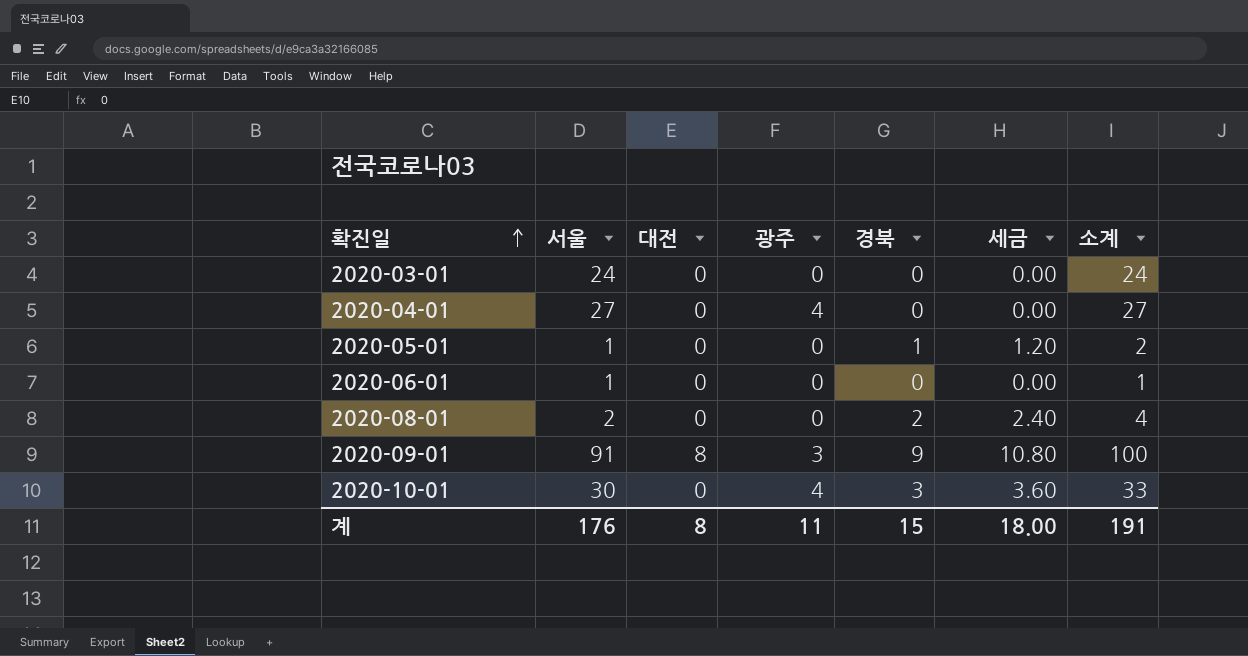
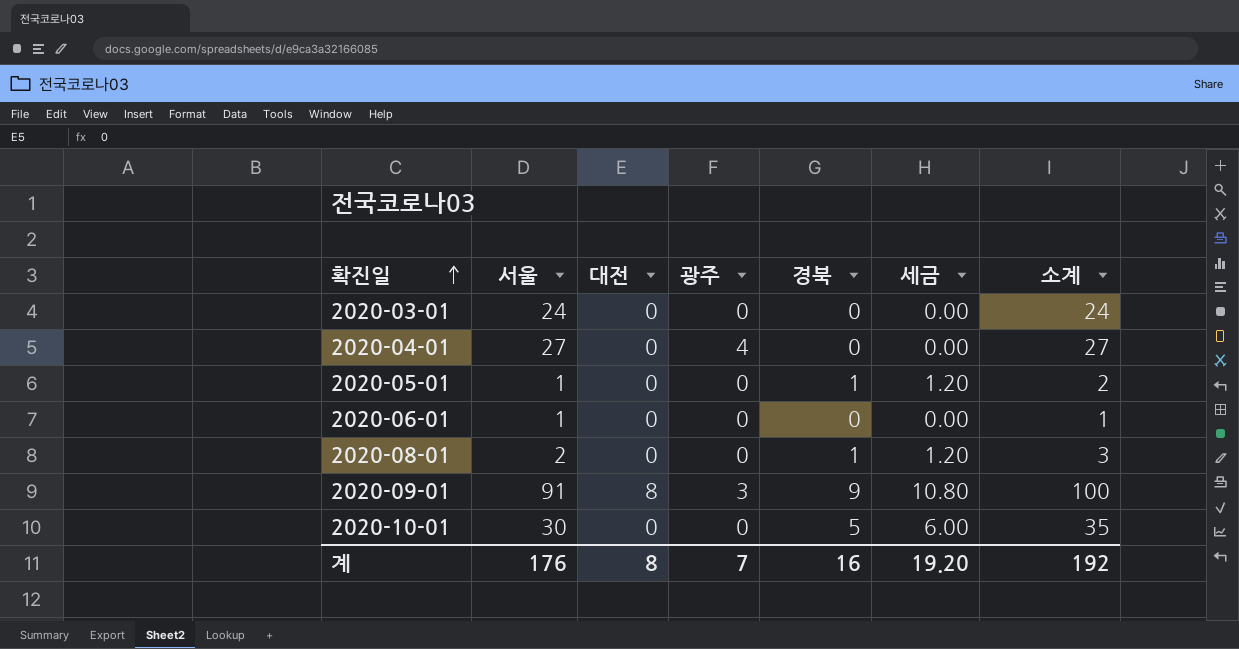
2020-08-01 | 경북: 2 -> 1
2020-08-01 | 세금: 2.40 -> 1.20
2020-08-01 | 소계: 4 -> 3
2020-10-01 | 광주: 4 -> 0
2020-10-01 | 경북: 3 -> 5
2020-10-01 | 세금: 3.60 -> 6.00
2020-10-01 | 소계: 33 -> 35
계 | 광주: 11 -> 7
계 | 경북: 15 -> 16
계 | 세금: 18.00 -> 19.20
계 | 소계: 191 -> 192

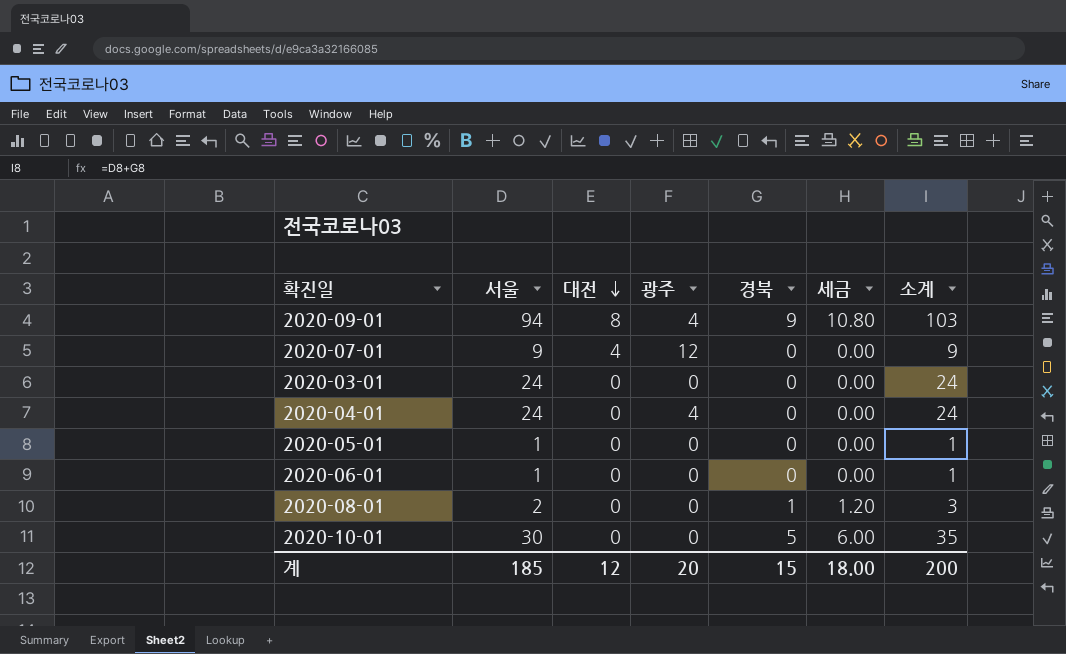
row order: 확진일 ascending -> 대전 descending
2020-09-01 | 서울: 91 -> 94
2020-09-01 | 광주: 3 -> 4
2020-09-01 | 소계: 100 -> 103
row 2020-07-01: none -> 9 | 4 | 12 | 0 | 0.00 | 9
2020-04-01 | 서울: 27 -> 24
2020-04-01 | 소계: 27 -> 24
2020-05-01 | 경북: 1 -> 0
2020-05-01 | 세금: 1.20 -> 0.00
2020-05-01 | 소계: 2 -> 1
계 | 서울: 176 -> 185
계 | 대전: 8 -> 12
계 | 광주: 7 -> 20
계 | 경북: 16 -> 15
계 | 세금: 19.20 -> 18.00
계 | 소계: 192 -> 200

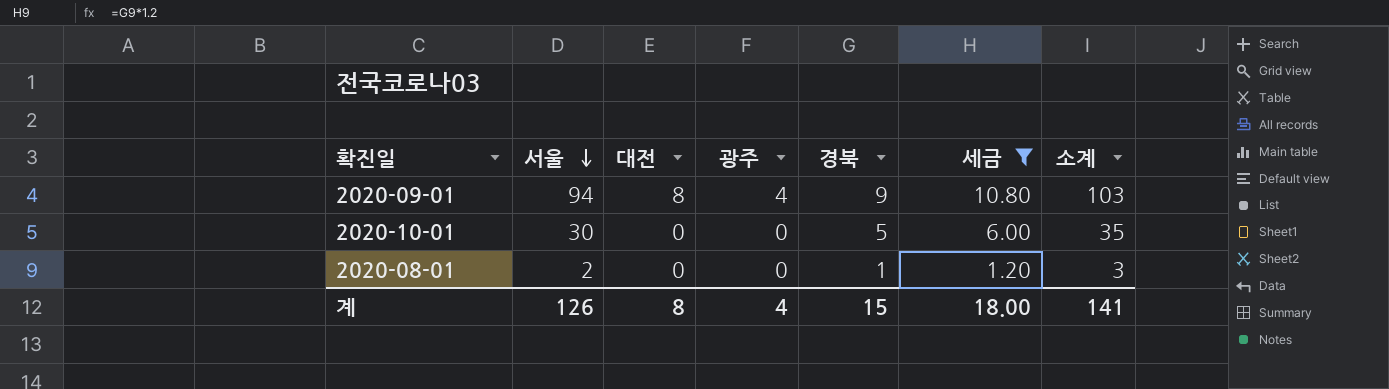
filter: none -> 세금 != 0.00
row order: 대전 descending -> 서울 descending
계 | 서울: 185 -> 126
계 | 대전: 12 -> 8
계 | 광주: 20 -> 4
계 | 소계: 200 -> 141

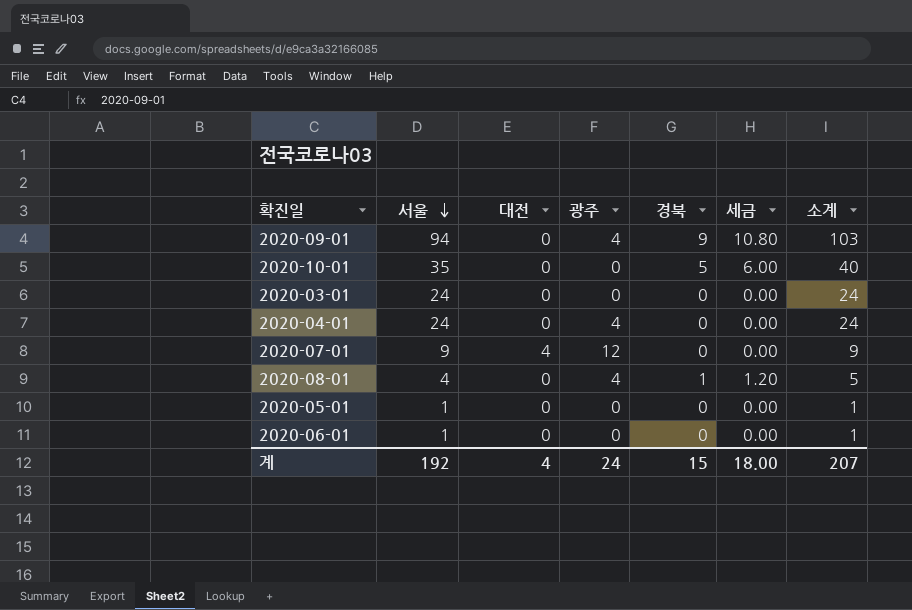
filter: 세금 != 0.00 -> none
2020-09-01 | 대전: 8 -> 0
2020-10-01 | 서울: 30 -> 35
2020-10-01 | 소계: 35 -> 40
2020-08-01 | 서울: 2 -> 4
2020-08-01 | 광주: 0 -> 4
2020-08-01 | 소계: 3 -> 5
계 | 서울: 126 -> 192
계 | 대전: 8 -> 4
계 | 광주: 4 -> 24
계 | 소계: 141 -> 207

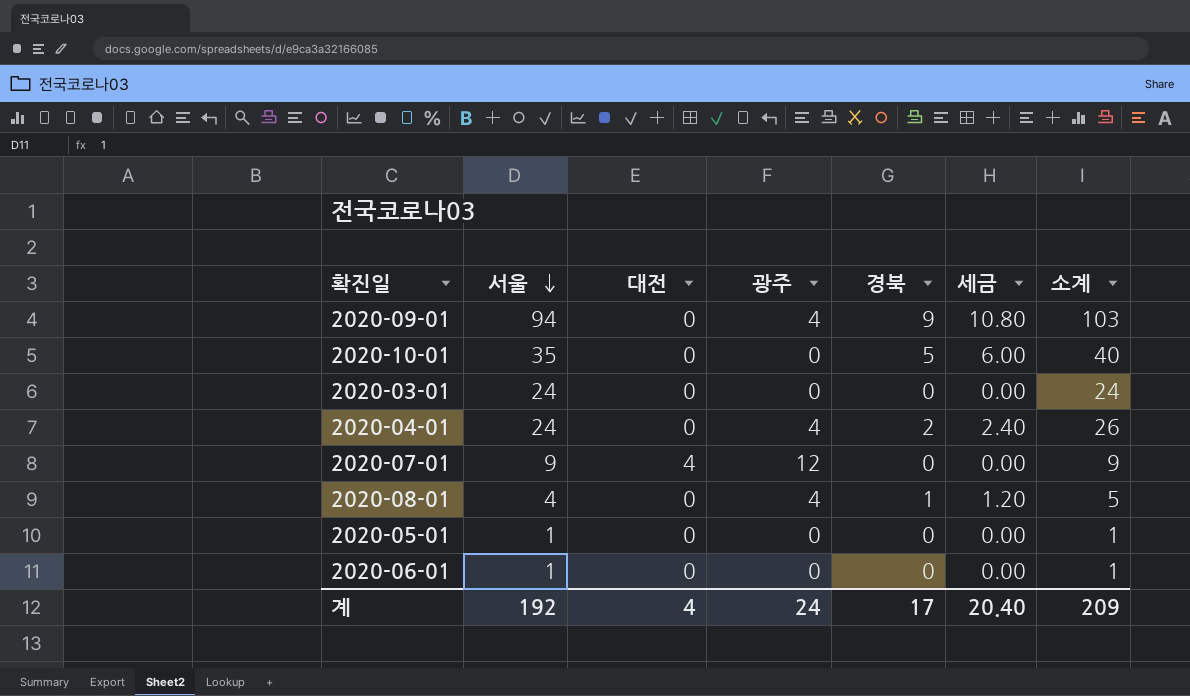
2020-04-01 | 경북: 0 -> 2
2020-04-01 | 세금: 0.00 -> 2.40
2020-04-01 | 소계: 24 -> 26
계 | 경북: 15 -> 17
계 | 세금: 18.00 -> 20.40
계 | 소계: 207 -> 209

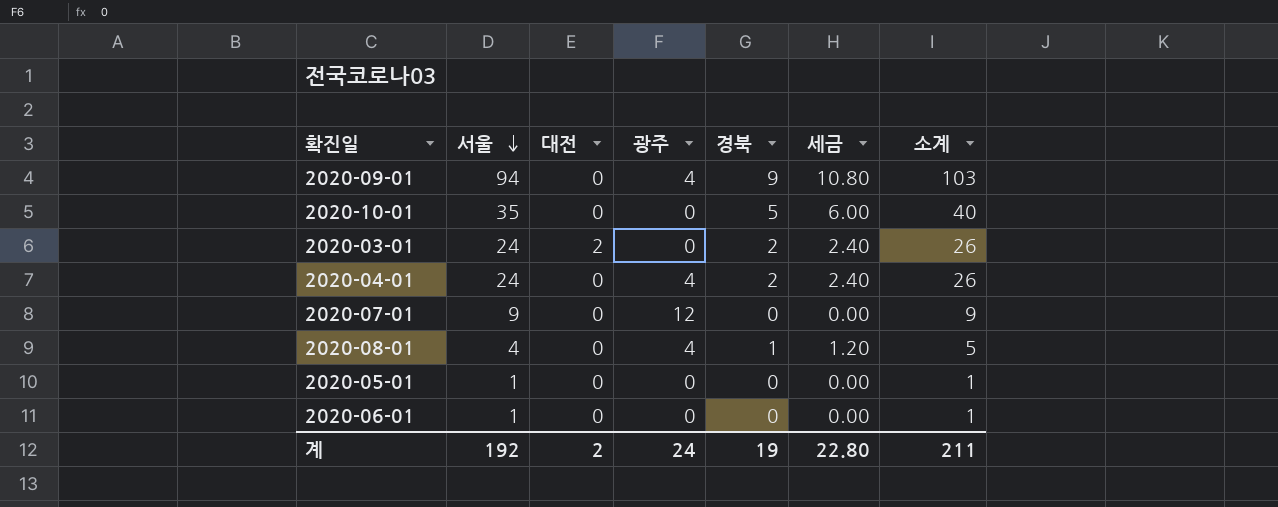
2020-03-01 | 대전: 0 -> 2
2020-03-01 | 경북: 0 -> 2
2020-03-01 | 세금: 0.00 -> 2.40
2020-03-01 | 소계: 24 -> 26
2020-07-01 | 대전: 4 -> 0
계 | 대전: 4 -> 2
계 | 경북: 17 -> 19
계 | 세금: 20.40 -> 22.80
계 | 소계: 209 -> 211

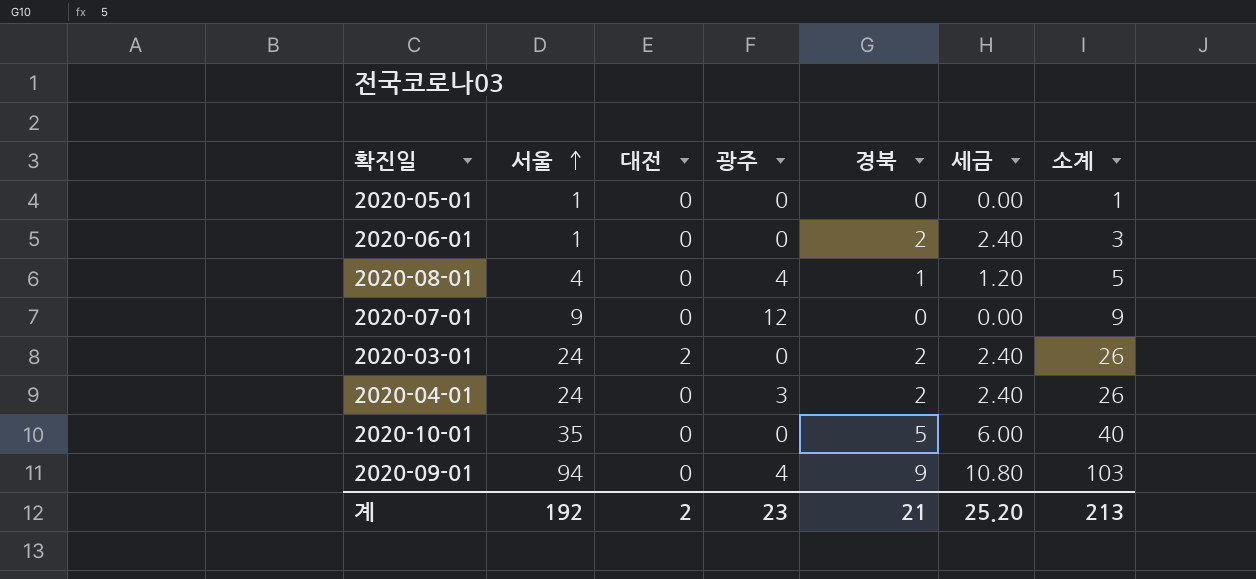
row order: 서울 descending -> 서울 ascending
2020-06-01 | 경북: 0 -> 2
2020-06-01 | 세금: 0.00 -> 2.40
2020-06-01 | 소계: 1 -> 3
2020-04-01 | 광주: 4 -> 3
계 | 광주: 24 -> 23
계 | 경북: 19 -> 21
계 | 세금: 22.80 -> 25.20
계 | 소계: 211 -> 213

